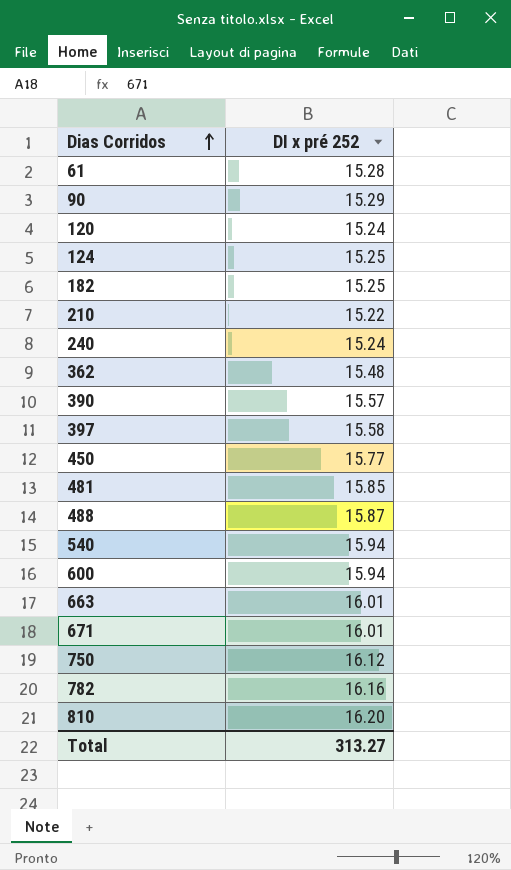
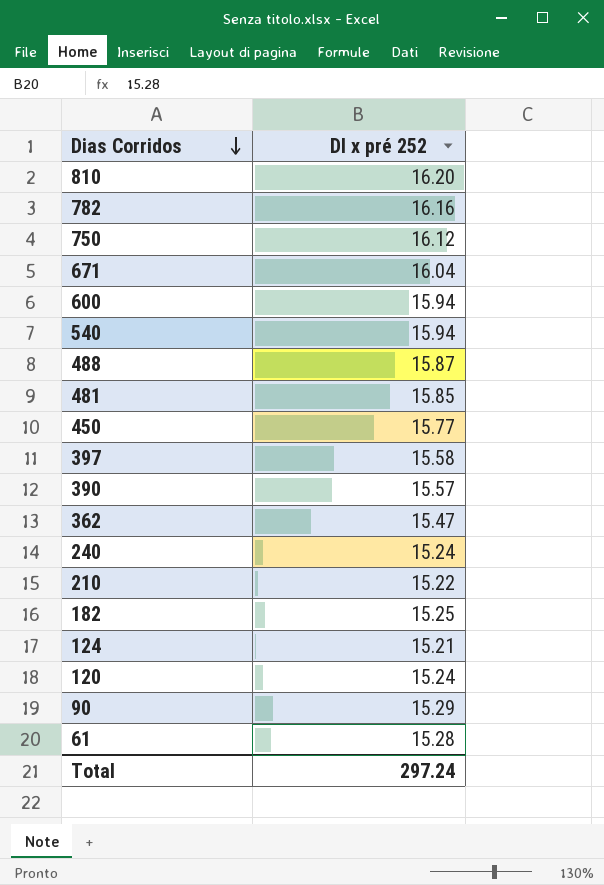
row order: Dias Corridos ascending -> Dias Corridos descending
row 663: 16.01 -> none
671 | DI x pré 252: 16.01 -> 16.04
362 | DI x pré 252: 15.48 -> 15.47
124 | DI x pré 252: 15.25 -> 15.21
Total | DI x pré 252: 313.27 -> 297.24

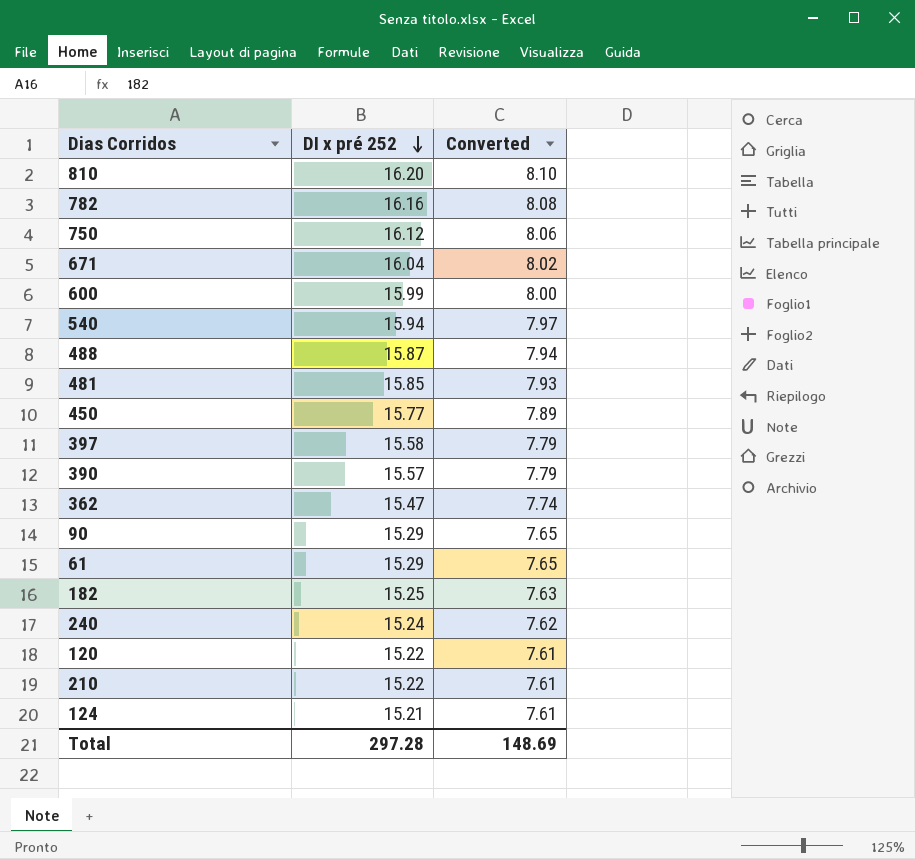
row order: Dias Corridos descending -> DI x pré 252 descending
column Converted | formula: none -> [DI x pré 252] * 0.5
600 | DI x pré 252: 15.94 -> 15.99
61 | DI x pré 252: 15.28 -> 15.29
120 | DI x pré 252: 15.24 -> 15.22
Total | DI x pré 252: 297.24 -> 297.28

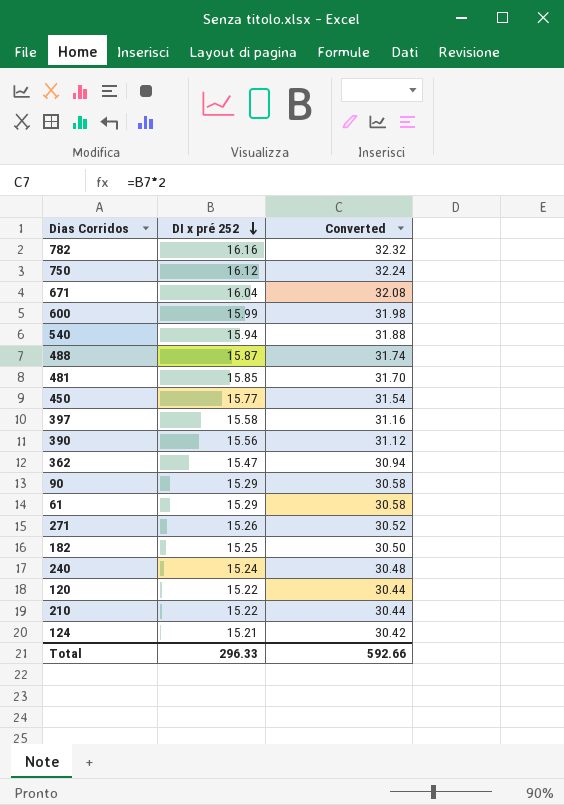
column Converted | formula: [DI x pré 252] * 0.5 -> [DI x pré 252] * 2
row 810: 16.20 | 8.10 -> none
390 | DI x pré 252: 15.57 -> 15.56
row 271: none -> 15.26 | 30.52
Total | DI x pré 252: 297.28 -> 296.33
Total | Converted: 148.69 -> 592.66

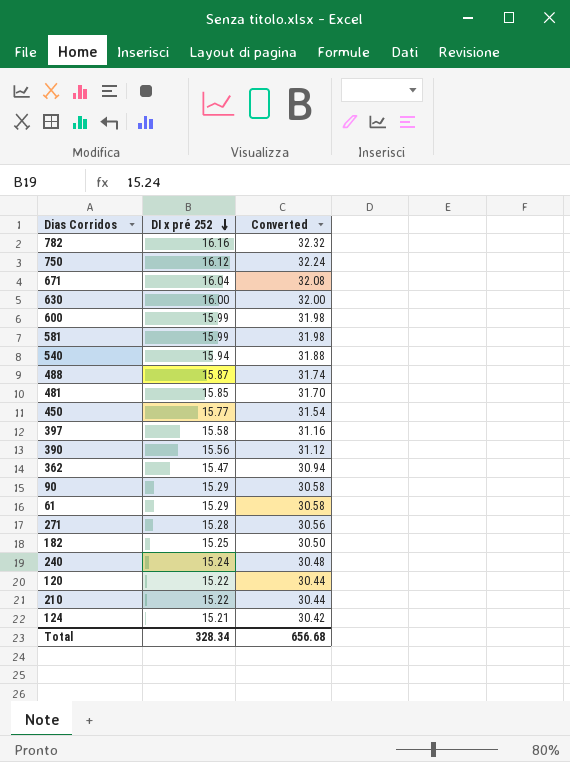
row 630: none -> 16.00 | 32.00
row 581: none -> 15.99 | 31.98
271 | DI x pré 252: 15.26 -> 15.28
271 | Converted: 30.52 -> 30.56
Total | DI x pré 252: 296.33 -> 328.34
Total | Converted: 592.66 -> 656.68

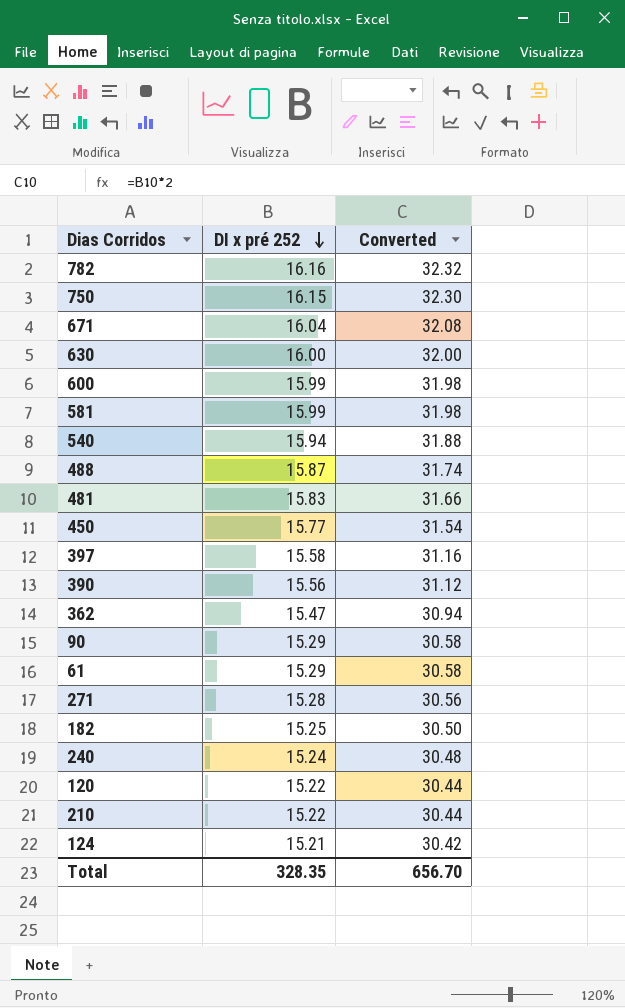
750 | DI x pré 252: 16.12 -> 16.15
750 | Converted: 32.24 -> 32.30
481 | DI x pré 252: 15.85 -> 15.83
481 | Converted: 31.70 -> 31.66
Total | DI x pré 252: 328.34 -> 328.35
Total | Converted: 656.68 -> 656.70

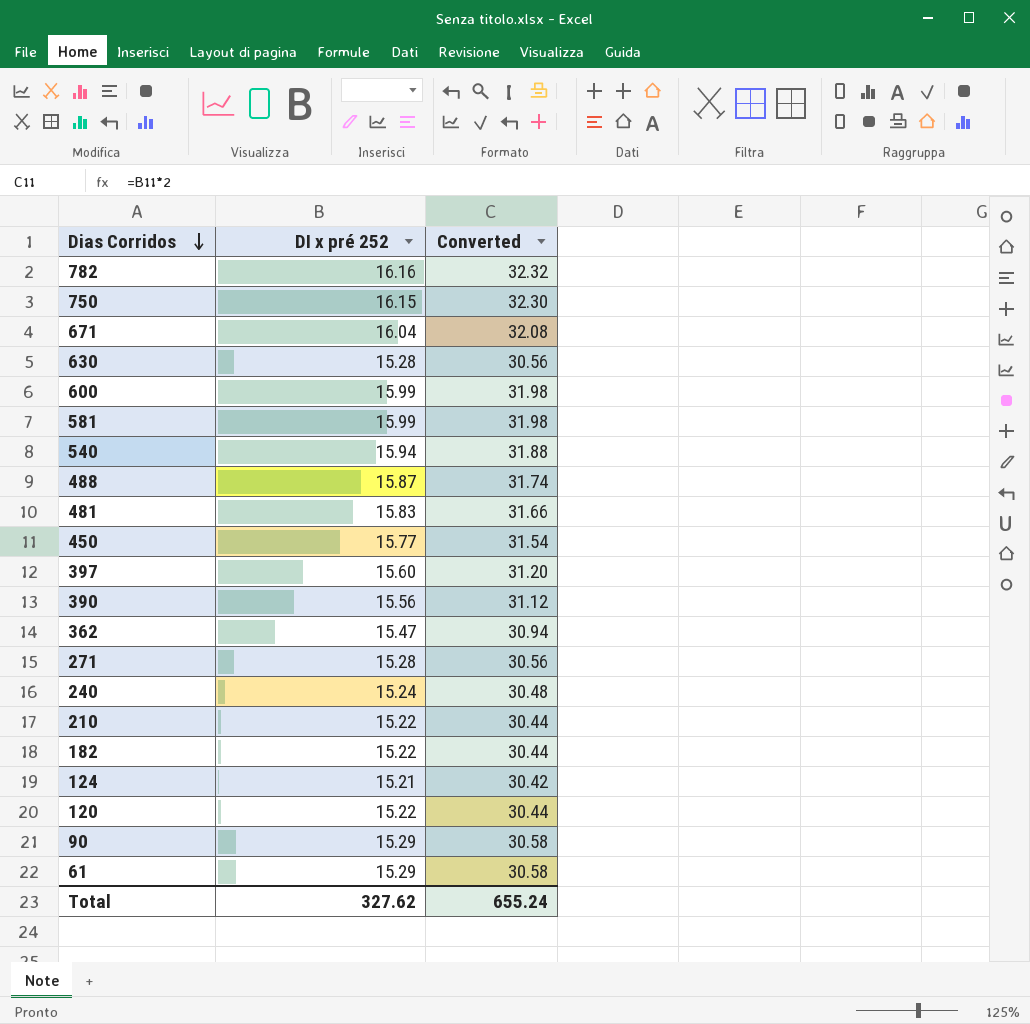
row order: DI x pré 252 descending -> Dias Corridos descending
630 | DI x pré 252: 16.00 -> 15.28
630 | Converted: 32.00 -> 30.56
397 | DI x pré 252: 15.58 -> 15.60
397 | Converted: 31.16 -> 31.20
182 | DI x pré 252: 15.25 -> 15.22
182 | Converted: 30.50 -> 30.44
Total | DI x pré 252: 328.35 -> 327.62
Total | Converted: 656.70 -> 655.24

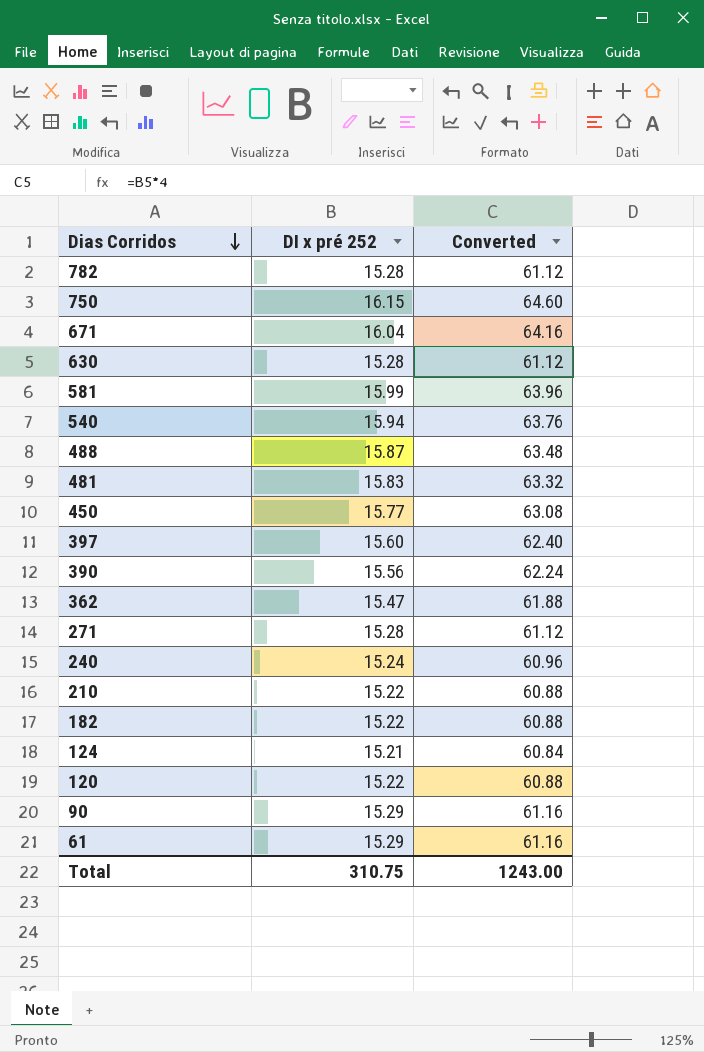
column Converted | formula: [DI x pré 252] * 2 -> [DI x pré 252] * 4
row 600: 15.99 | 31.98 -> none
782 | DI x pré 252: 16.16 -> 15.28
Total | DI x pré 252: 327.62 -> 310.75
Total | Converted: 655.24 -> 1243.00

